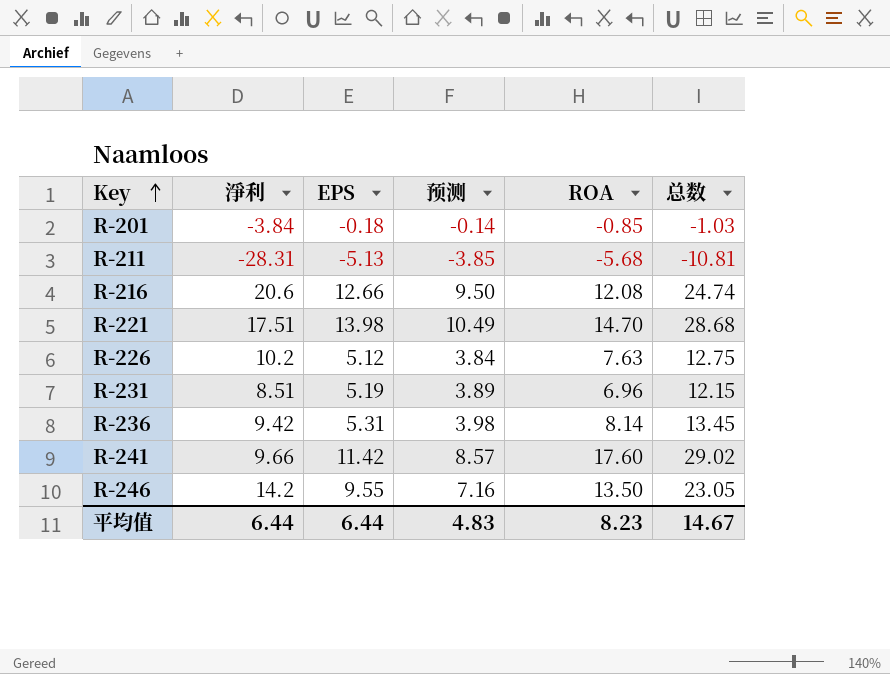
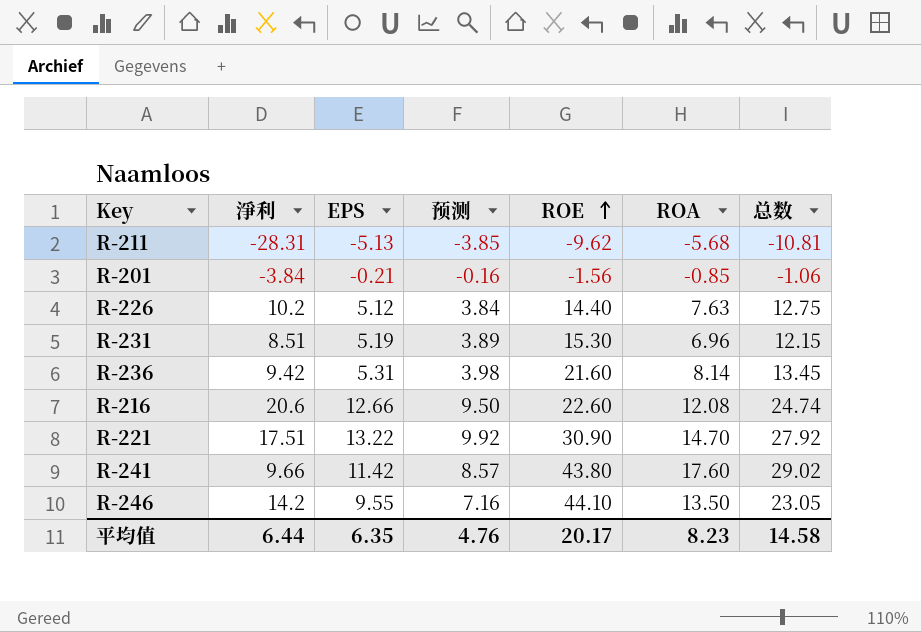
row order: Key ascending -> ROE ascending
column ROE | position: none -> 5
R-201 | EPS: -0.18 -> -0.21
R-201 | 预测: -0.14 -> -0.16
R-201 | 总数: -1.03 -> -1.06
R-221 | EPS: 13.98 -> 13.22
R-221 | 预测: 10.49 -> 9.92
R-221 | 总数: 28.68 -> 27.92
平均值 | EPS: 6.44 -> 6.35
平均值 | 预测: 4.83 -> 4.76
平均值 | 总数: 14.67 -> 14.58

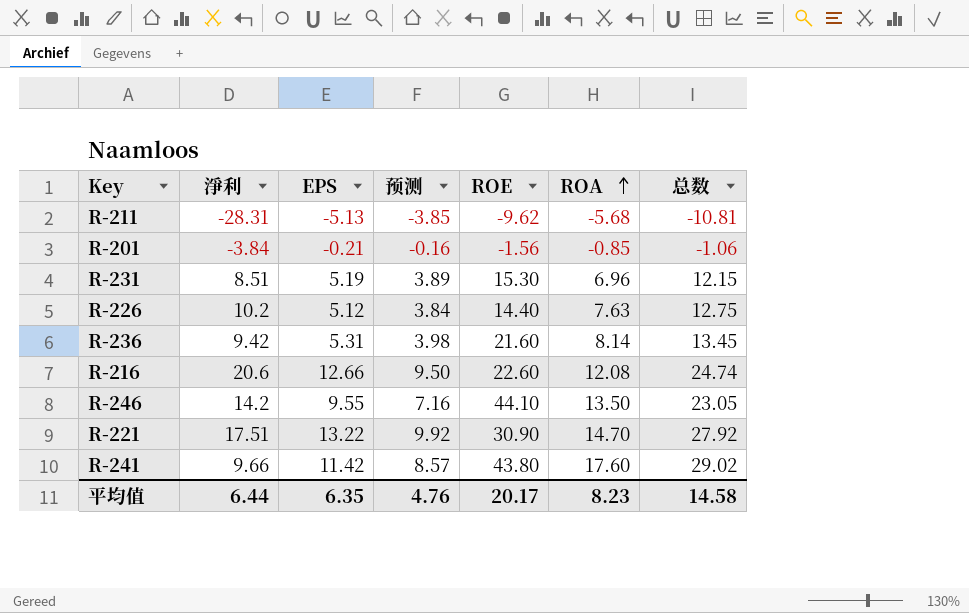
row order: ROE ascending -> ROA ascending

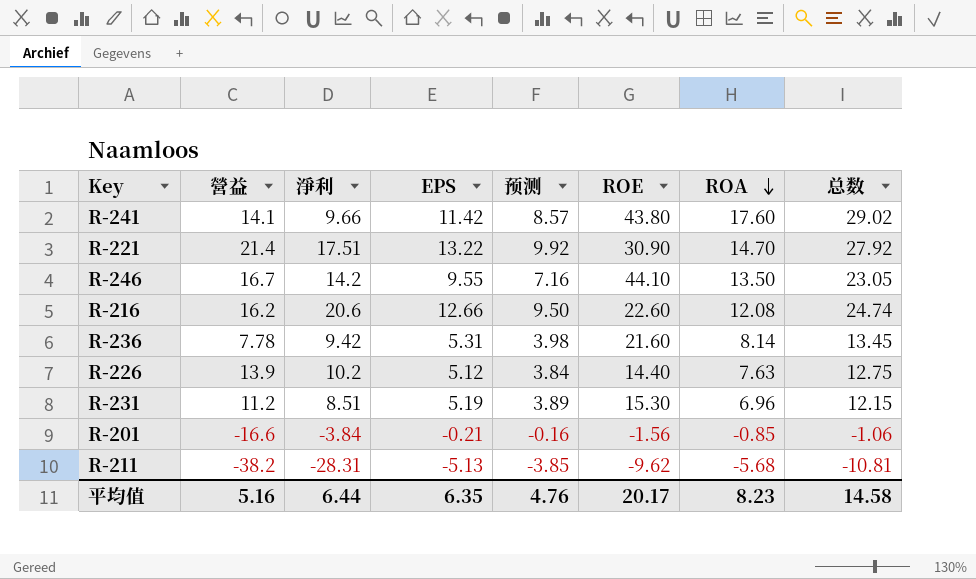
row order: ROA ascending -> ROA descending
column 營益 | position: none -> 2

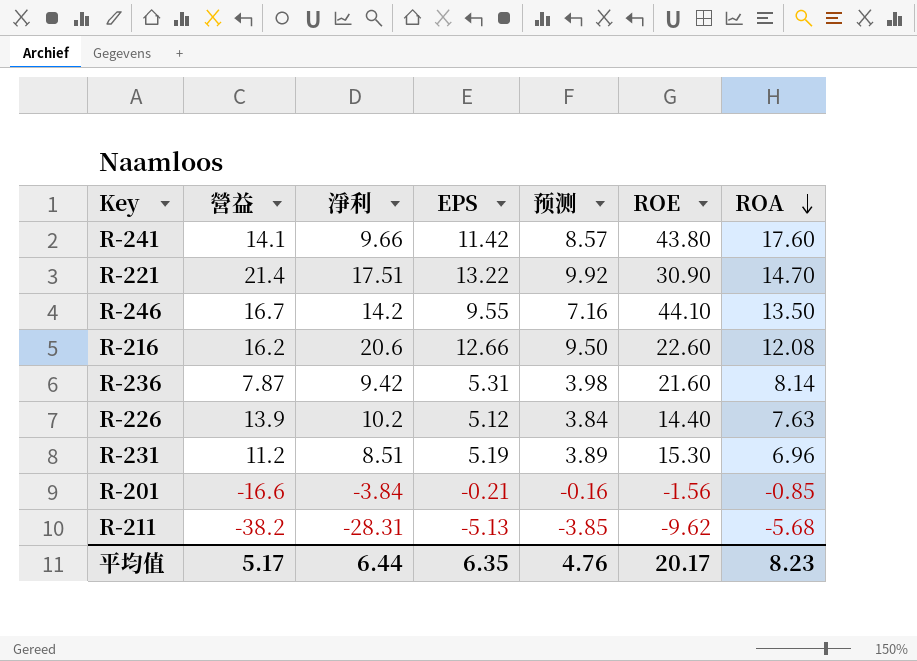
column 总数 | formula: [EPS] + [ROA] -> none
R-236 | 營益: 7.78 -> 7.87
平均值 | 營益: 5.16 -> 5.17

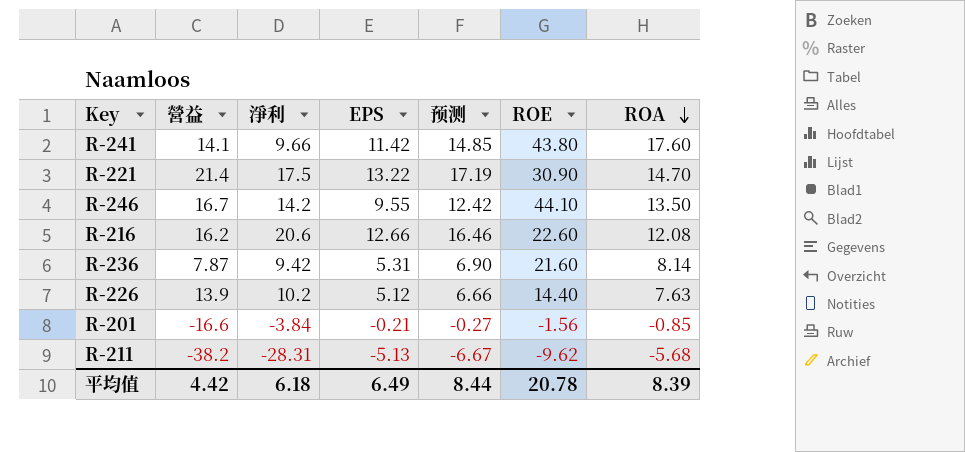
column 预测 | formula: [EPS] * 0.75 -> [EPS] * 1.3
row R-231: 11.2 | 8.51 | 5.19 | 3.89 | 15.30 | 6.96 -> none
R-221 | 淨利: 17.51 -> 17.5
平均值 | 營益: 5.17 -> 4.42
平均值 | 淨利: 6.44 -> 6.18
平均值 | EPS: 6.35 -> 6.49
平均值 | 预测: 4.76 -> 8.44
平均值 | ROE: 20.17 -> 20.78
平均值 | ROA: 8.23 -> 8.39

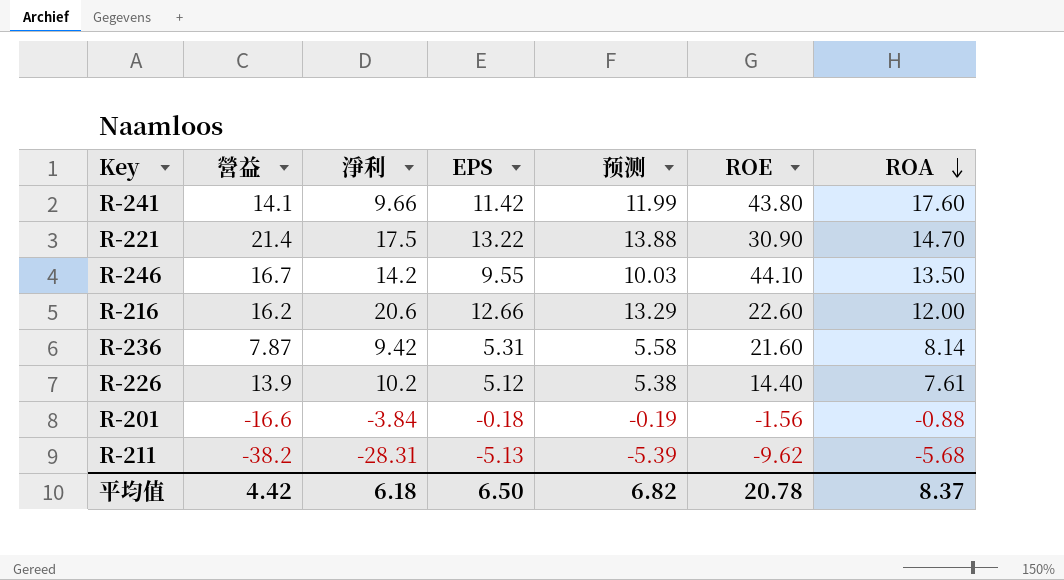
column 预测 | formula: [EPS] * 1.3 -> [EPS] * 1.05
R-216 | ROA: 12.08 -> 12.00
R-226 | ROA: 7.63 -> 7.61
R-201 | EPS: -0.21 -> -0.18
R-201 | ROA: -0.85 -> -0.88
平均值 | EPS: 6.49 -> 6.50
平均值 | 预测: 8.44 -> 6.82
平均值 | ROA: 8.39 -> 8.37

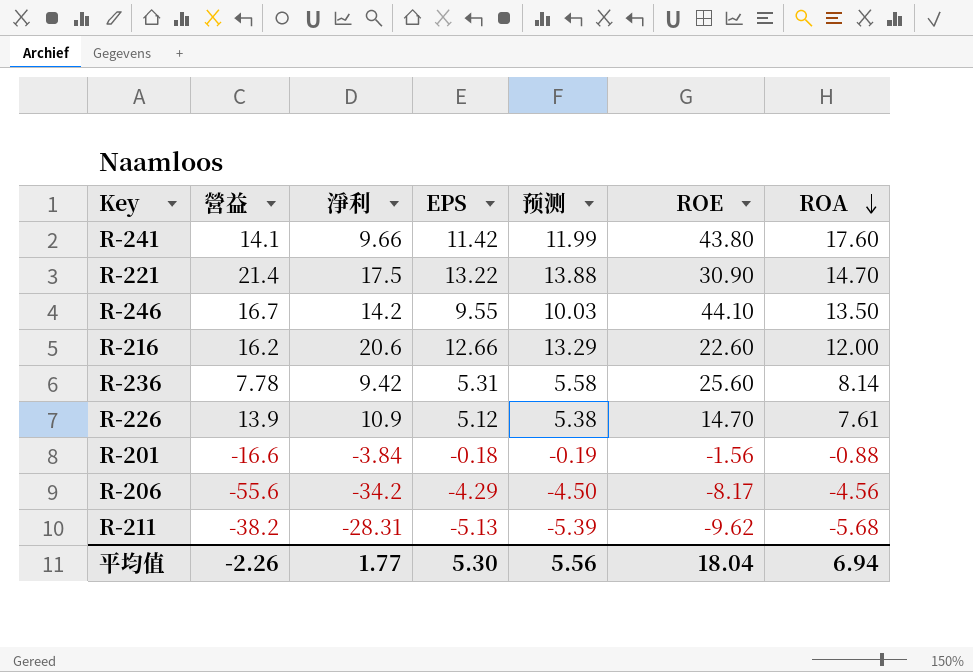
R-236 | 營益: 7.87 -> 7.78
R-236 | ROE: 21.60 -> 25.60
R-226 | 淨利: 10.2 -> 10.9
R-226 | ROE: 14.40 -> 14.70
row R-206: none -> -55.6 | -34.2 | -4.29 | -4.50 | -8.17 | -4.56
平均值 | 營益: 4.42 -> -2.26
平均值 | 淨利: 6.18 -> 1.77
平均值 | EPS: 6.50 -> 5.30
平均值 | 预测: 6.82 -> 5.56
平均值 | ROE: 20.78 -> 18.04
平均值 | ROA: 8.37 -> 6.94

